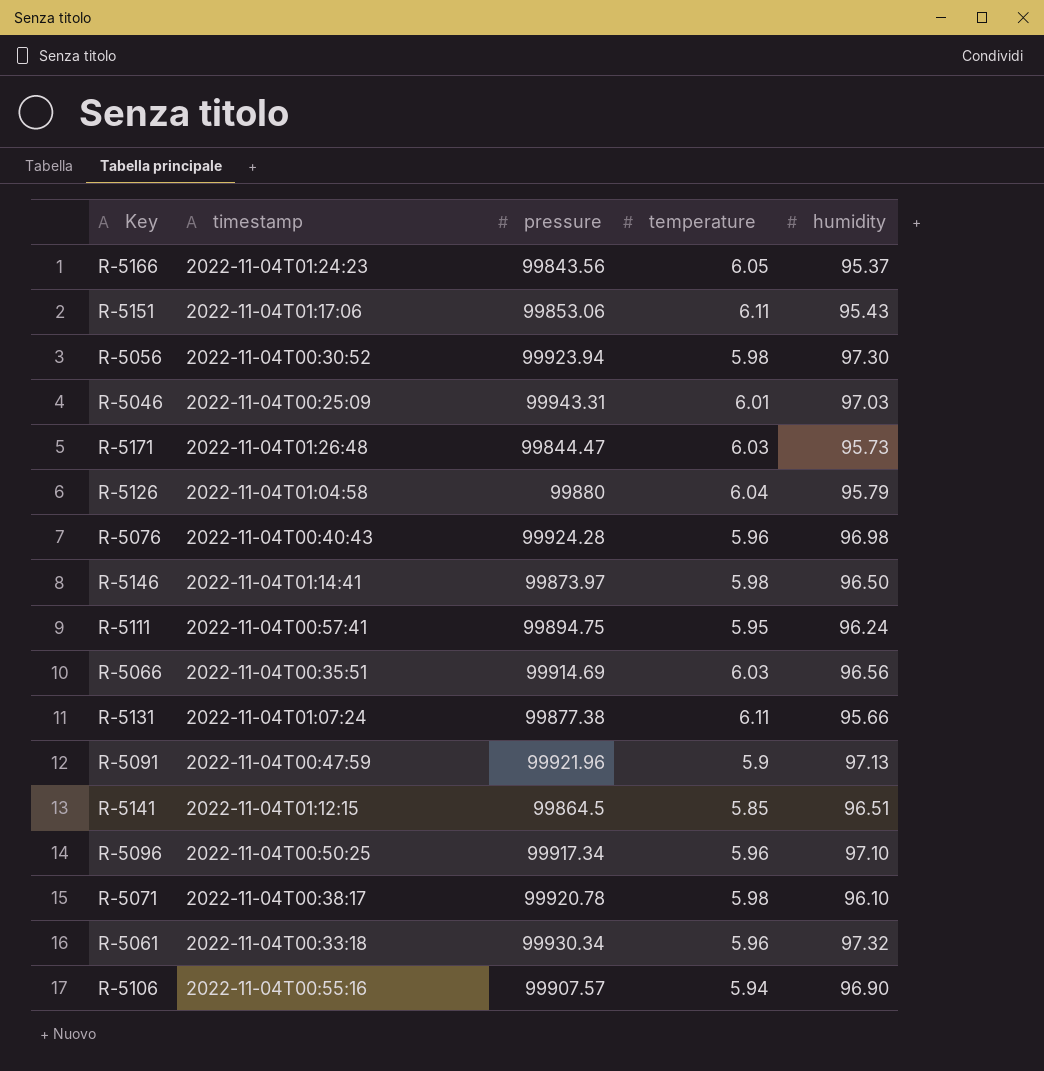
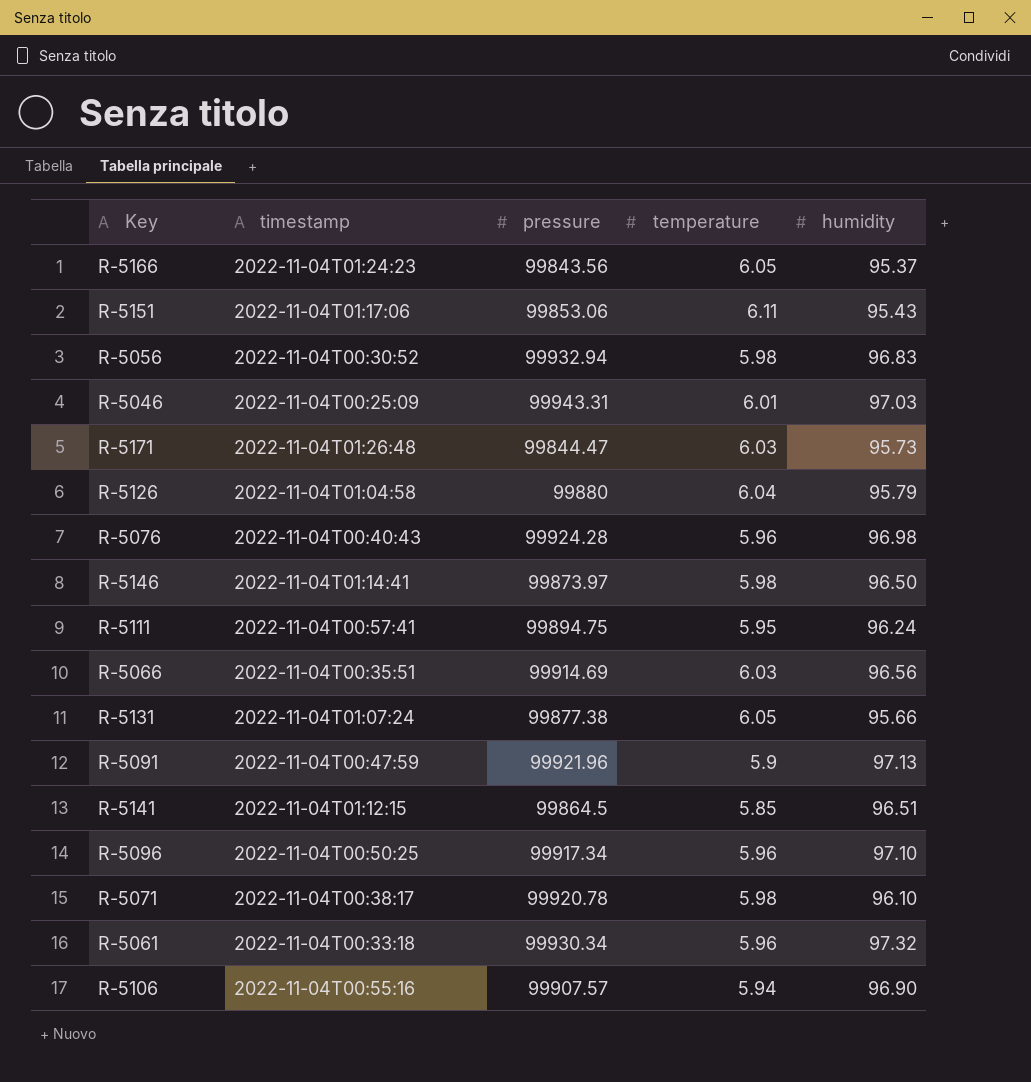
R-5056 | pressure: 99923.94 -> 99932.94
R-5056 | humidity: 97.30 -> 96.83
R-5131 | temperature: 6.11 -> 6.05

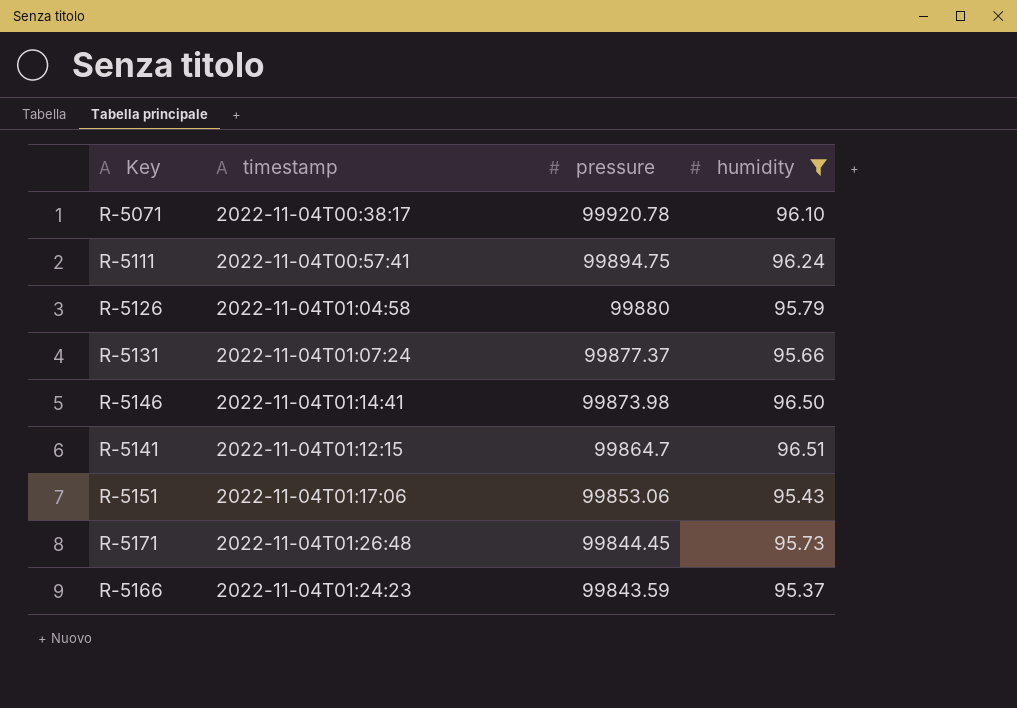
filter: none -> humidity <= 96.51
row order: none -> pressure descending
column temperature | position: 4 -> none
R-5131 | pressure: 99877.38 -> 99877.37
R-5146 | pressure: 99873.97 -> 99873.98
R-5141 | pressure: 99864.5 -> 99864.7
R-5171 | pressure: 99844.47 -> 99844.45
R-5166 | pressure: 99843.56 -> 99843.59

